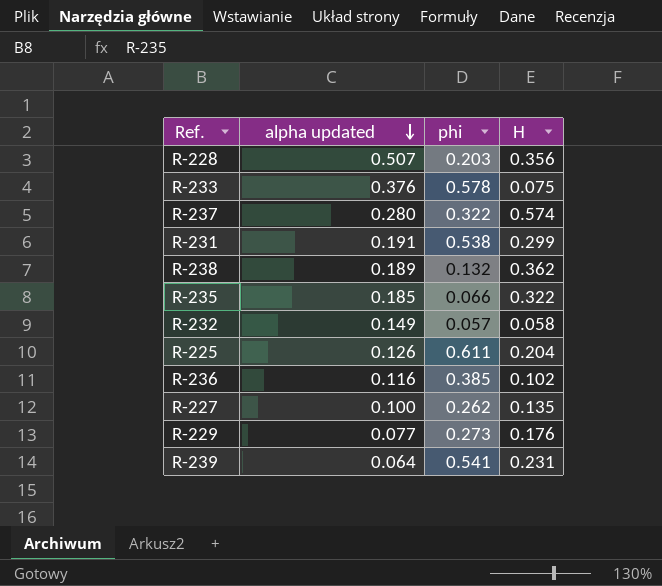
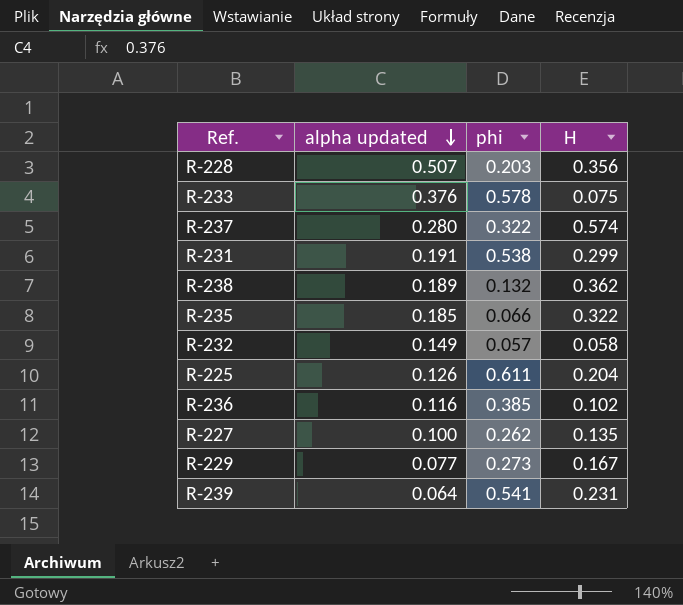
R-229 | H: 0.176 -> 0.167

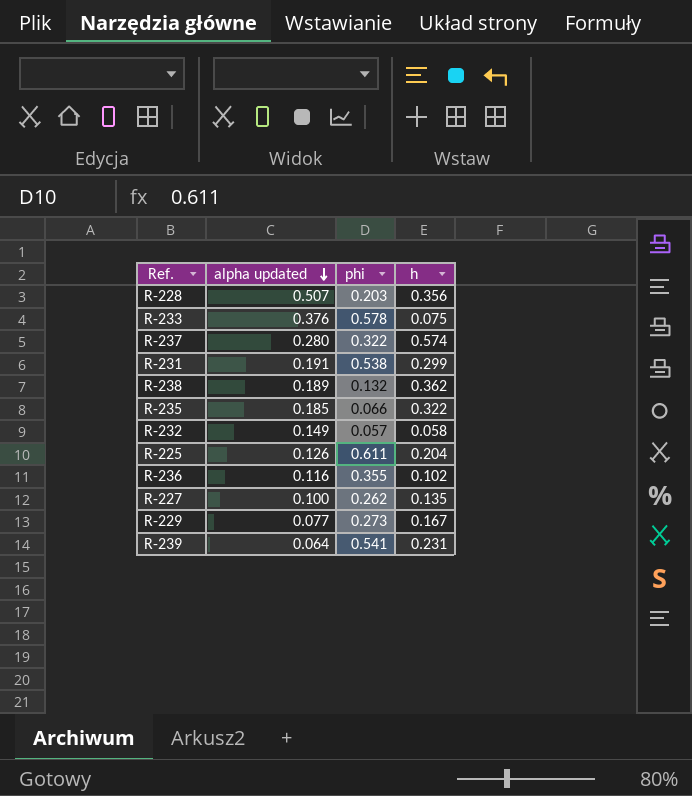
column name: H -> h
R-236 | phi: 0.385 -> 0.355

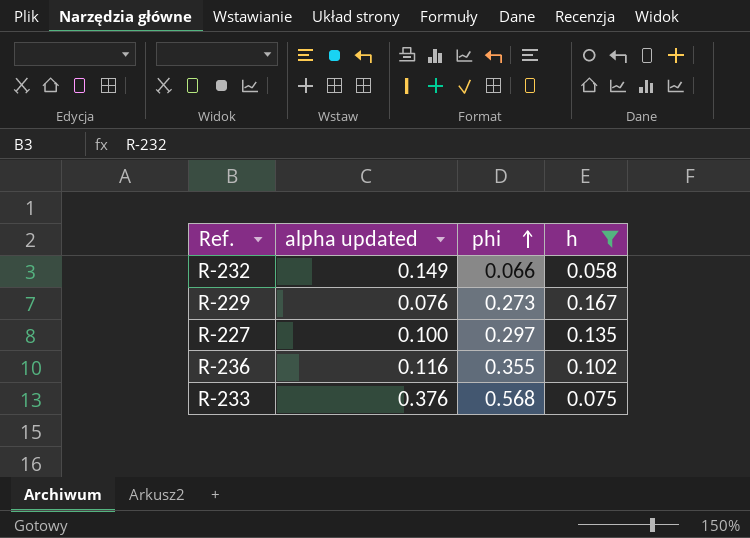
filter: none -> h <= 0.167
row order: alpha updated descending -> phi ascending
R-232 | phi: 0.057 -> 0.066
R-229 | alpha updated: 0.077 -> 0.076
R-227 | phi: 0.262 -> 0.297
R-233 | phi: 0.578 -> 0.568

